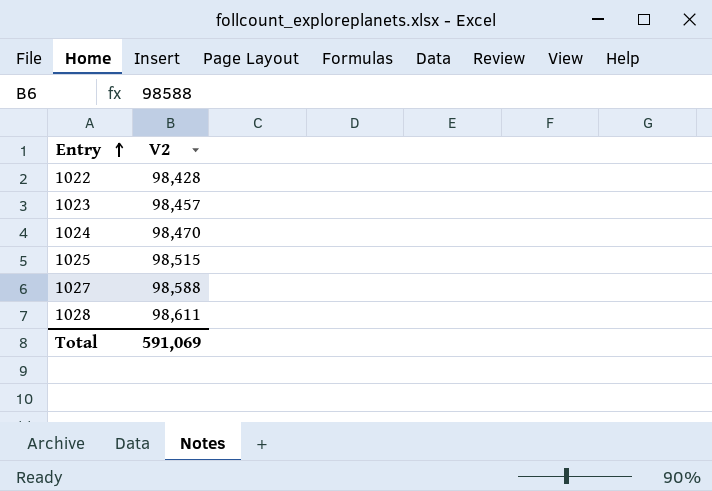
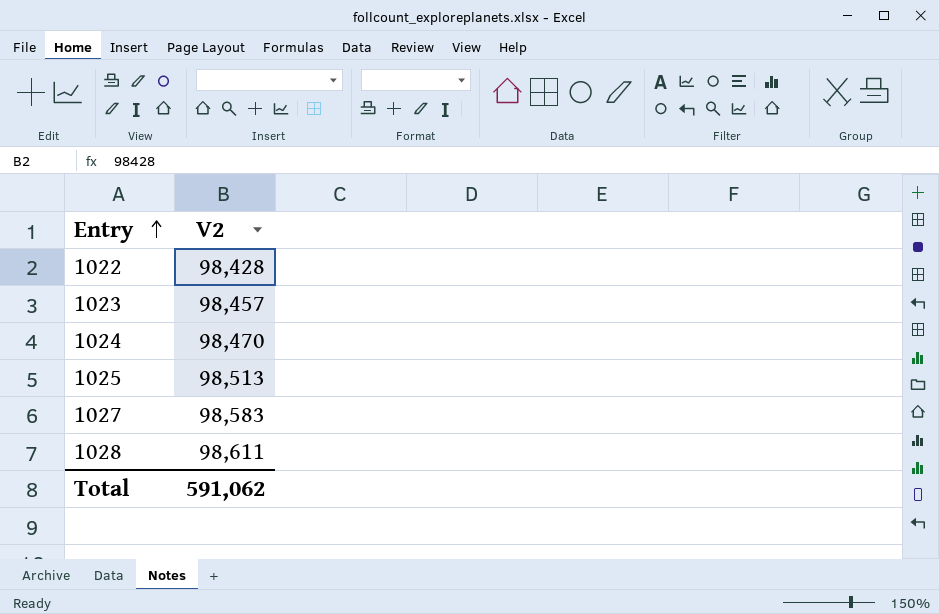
1025 | V2: 98,515 -> 98,513
1027 | V2: 98,588 -> 98,583
Total | V2: 591,069 -> 591,062

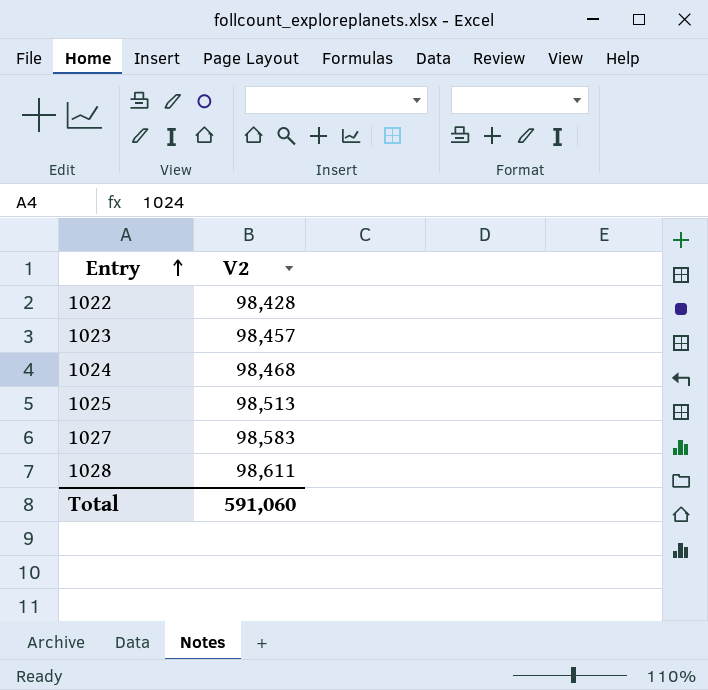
1024 | V2: 98,470 -> 98,468
Total | V2: 591,062 -> 591,060

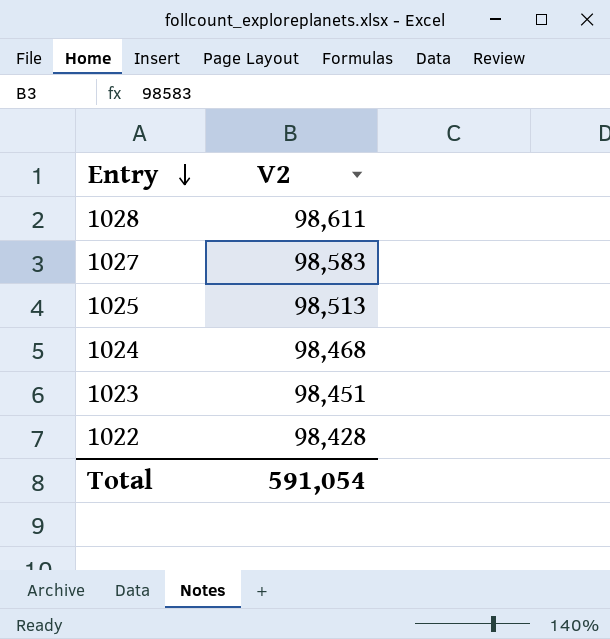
row order: Entry ascending -> Entry descending
1023 | V2: 98,457 -> 98,451
Total | V2: 591,060 -> 591,054

